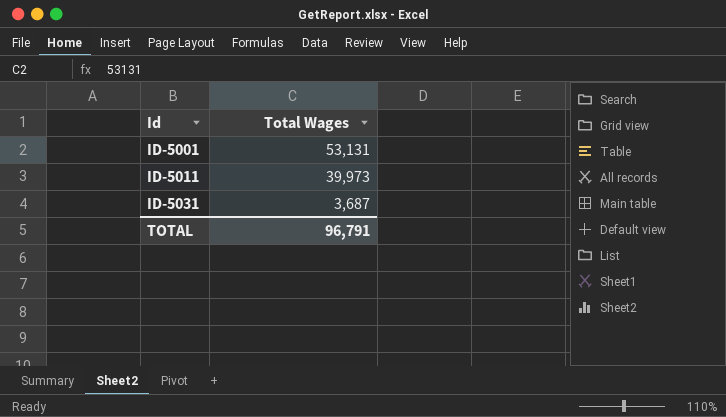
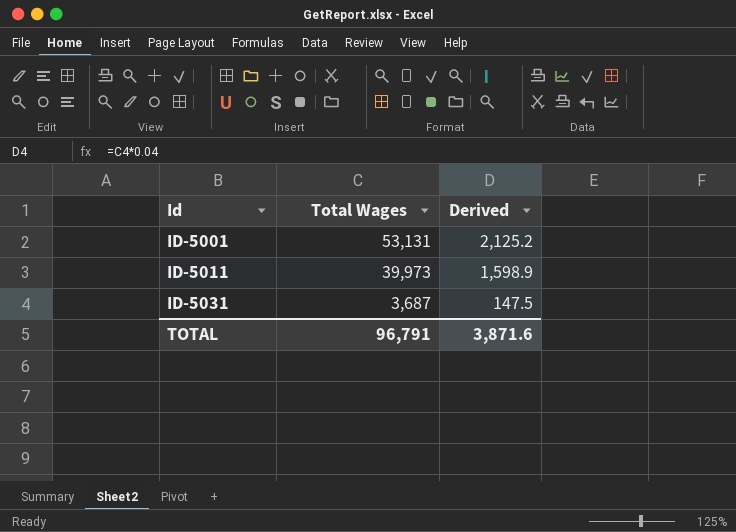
column Derived | formula: none -> [Total Wages] * 0.04

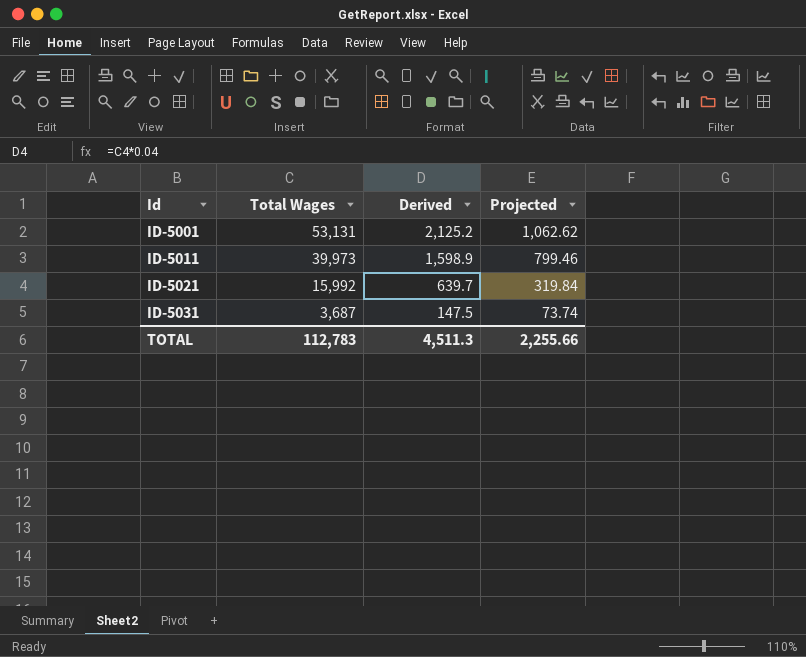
column Projected | formula: none -> [Total Wages] * 0.02
row ID-5021: none -> 15,992 | 639.7 | 319.84
TOTAL | Total Wages: 96,791 -> 112,783
TOTAL | Derived: 3,871.6 -> 4,511.3

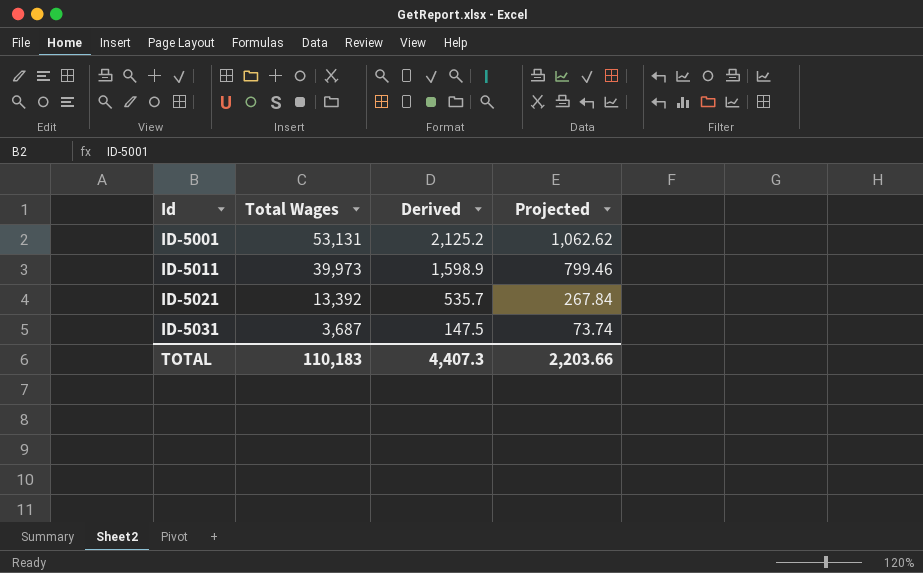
ID-5021 | Total Wages: 15,992 -> 13,392
ID-5021 | Derived: 639.7 -> 535.7
ID-5021 | Projected: 319.84 -> 267.84
TOTAL | Total Wages: 112,783 -> 110,183
TOTAL | Derived: 4,511.3 -> 4,407.3
TOTAL | Projected: 2,255.66 -> 2,203.66

